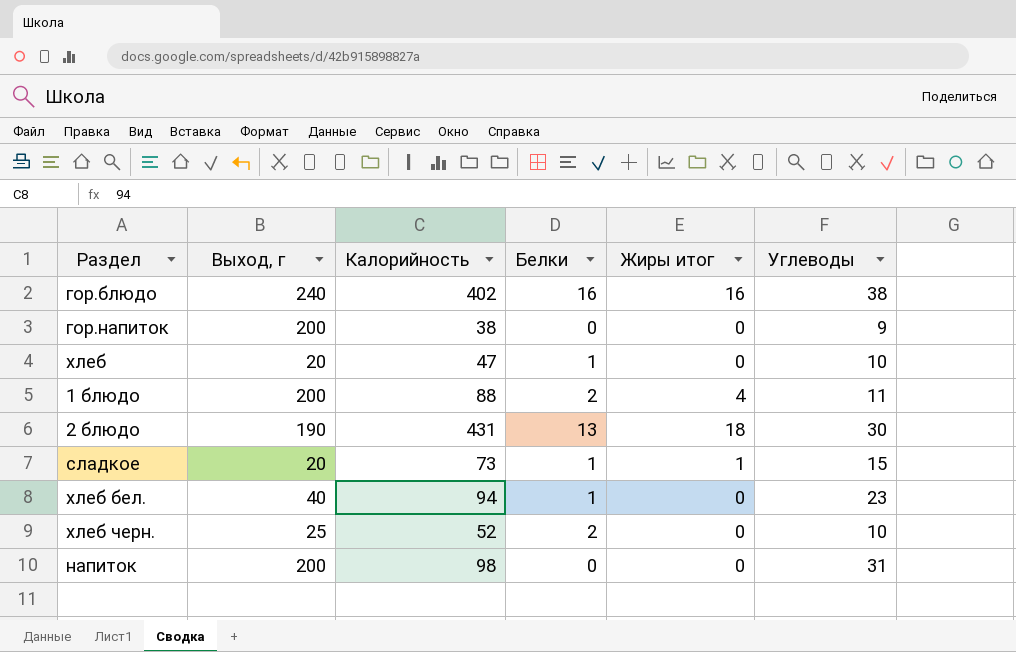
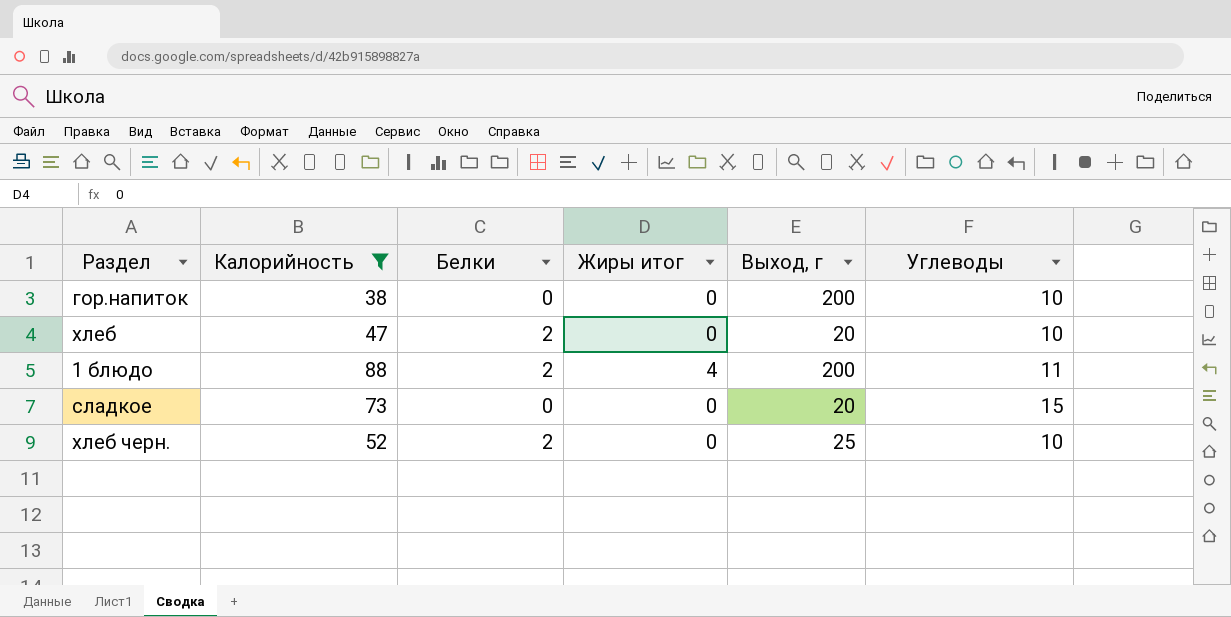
filter: none -> Калорийность <= 88
column Выход, г | position: 2 -> 5
гор.напиток | Углеводы: 9 -> 10
хлеб | Белки: 1 -> 2
сладкое | Белки: 1 -> 0
сладкое | Жиры итог: 1 -> 0

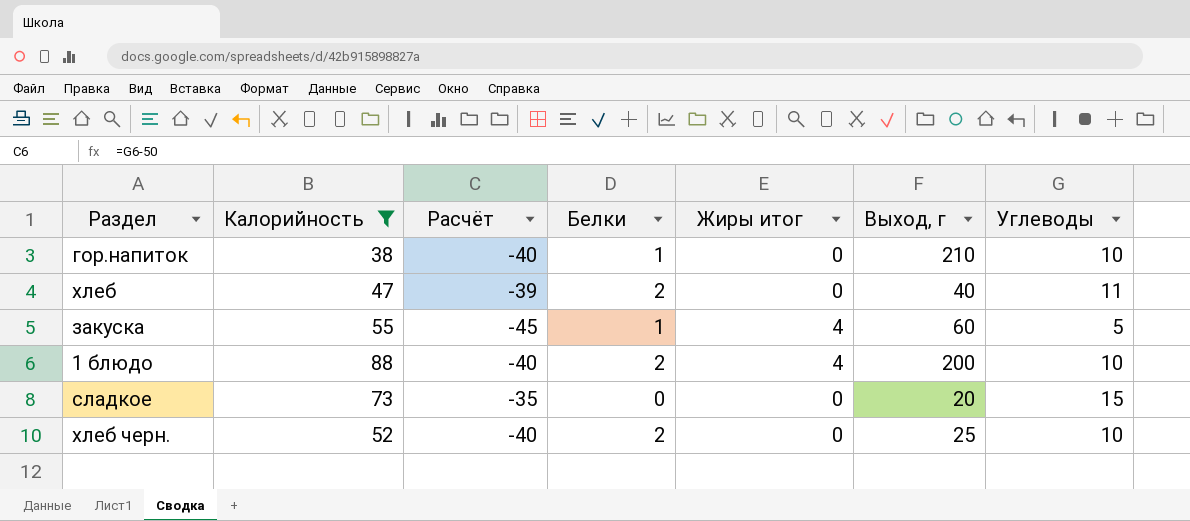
column Расчёт | formula: none -> [Углеводы] - 50
гор.напиток | Белки: 0 -> 1
гор.напиток | Выход, г: 200 -> 210
хлеб | Выход, г: 20 -> 40
хлеб | Углеводы: 10 -> 11
row закуска: none -> 55 | -45 | 1 | 4 | 60 | 5
1 блюдо | Углеводы: 11 -> 10

